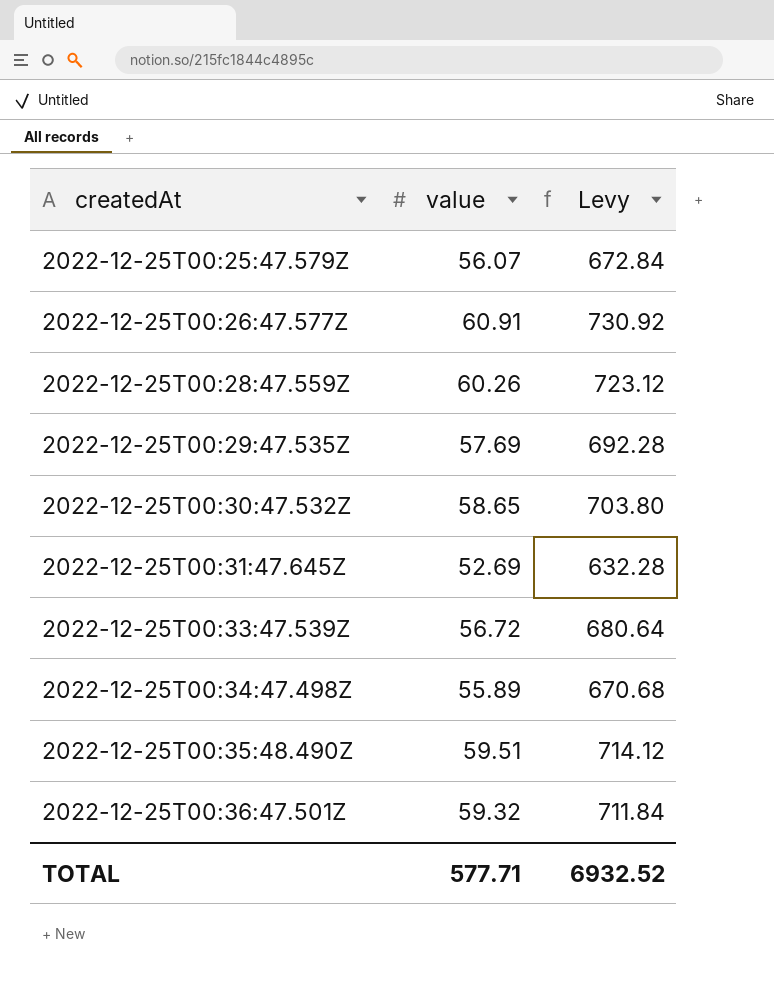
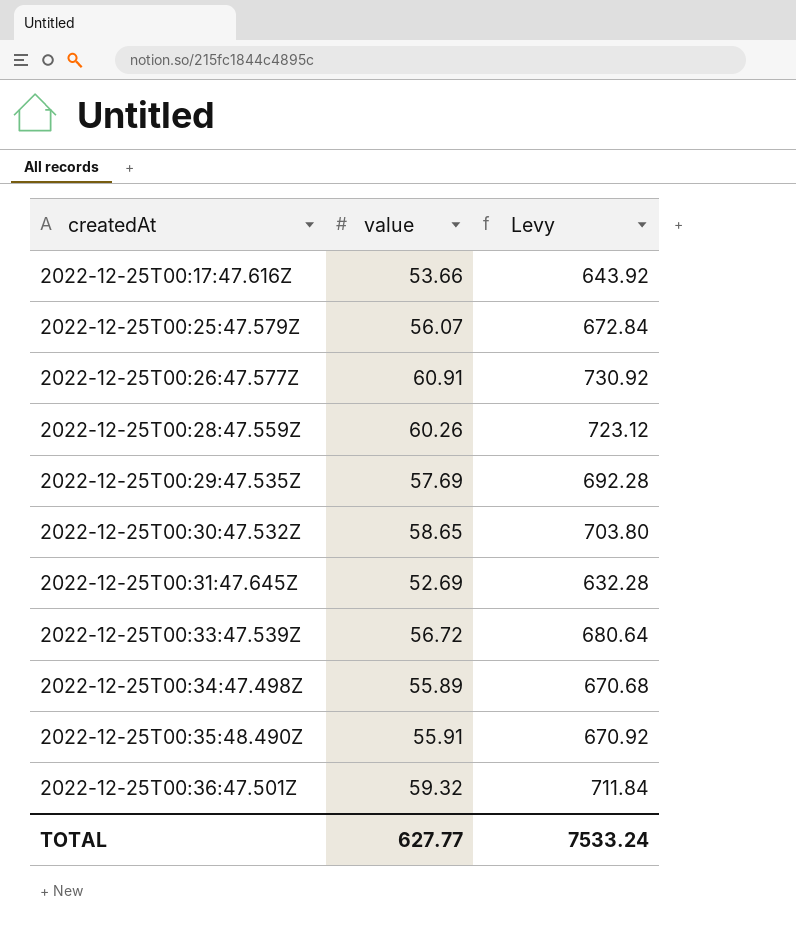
row 2022-12-25T00:17:47.616Z: none -> 53.66 | 643.92
2022-12-25T00:35:48.490Z | value: 59.51 -> 55.91
2022-12-25T00:35:48.490Z | Levy: 714.12 -> 670.92
TOTAL | value: 577.71 -> 627.77
TOTAL | Levy: 6932.52 -> 7533.24

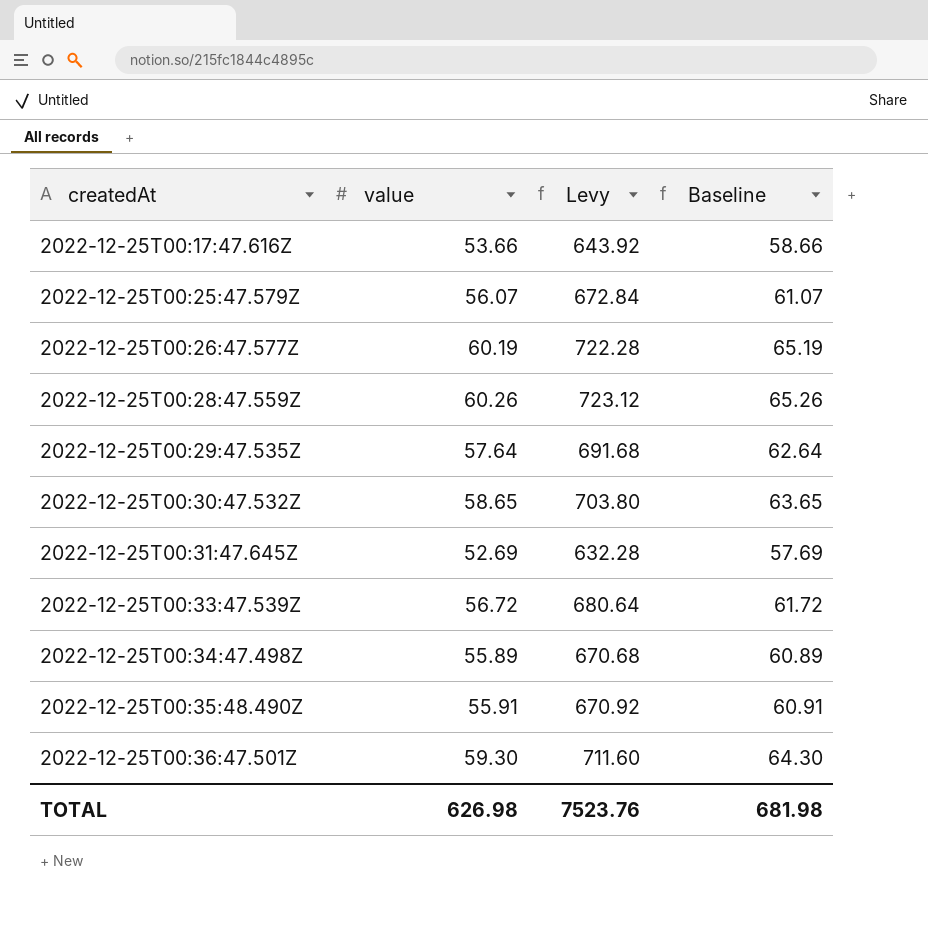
column Baseline | formula: none -> [value] + 5
2022-12-25T00:26:47.577Z | value: 60.91 -> 60.19
2022-12-25T00:26:47.577Z | Levy: 730.92 -> 722.28
2022-12-25T00:29:47.535Z | value: 57.69 -> 57.64
2022-12-25T00:29:47.535Z | Levy: 692.28 -> 691.68
2022-12-25T00:36:47.501Z | value: 59.32 -> 59.30
2022-12-25T00:36:47.501Z | Levy: 711.84 -> 711.60
TOTAL | value: 627.77 -> 626.98
TOTAL | Levy: 7533.24 -> 7523.76

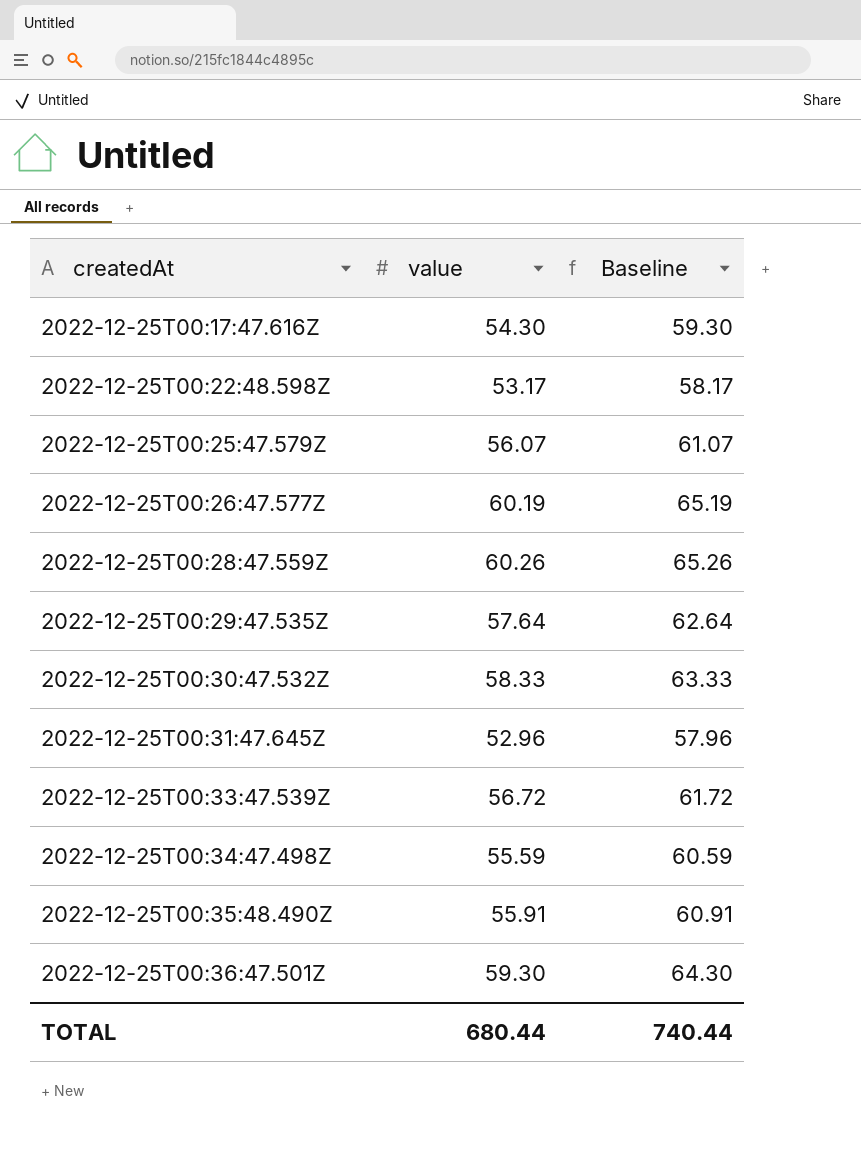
column Levy | formula: [value] * 12 -> none
2022-12-25T00:17:47.616Z | value: 53.66 -> 54.30
2022-12-25T00:17:47.616Z | Baseline: 58.66 -> 59.30
row 2022-12-25T00:22:48.598Z: none -> 53.17 | 58.17
2022-12-25T00:30:47.532Z | value: 58.65 -> 58.33
2022-12-25T00:30:47.532Z | Baseline: 63.65 -> 63.33
2022-12-25T00:31:47.645Z | value: 52.69 -> 52.96
2022-12-25T00:31:47.645Z | Baseline: 57.69 -> 57.96
2022-12-25T00:34:47.498Z | value: 55.89 -> 55.59
2022-12-25T00:34:47.498Z | Baseline: 60.89 -> 60.59
TOTAL | value: 626.98 -> 680.44
TOTAL | Baseline: 681.98 -> 740.44

